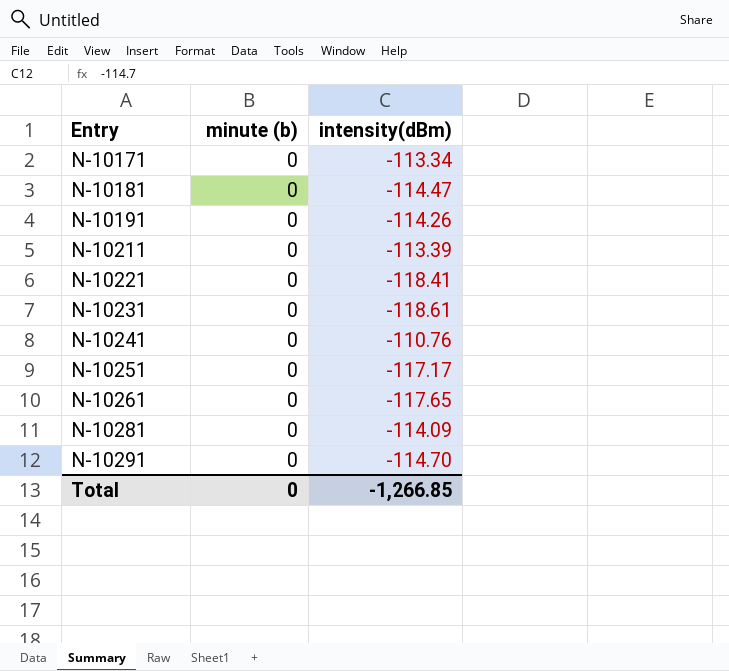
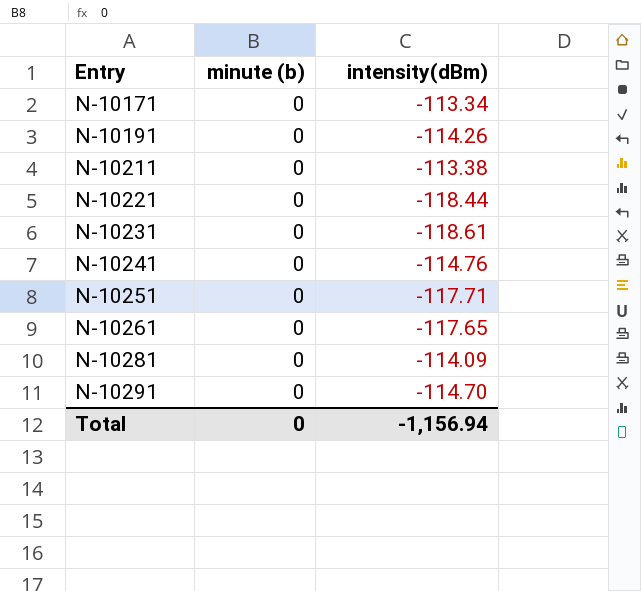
row N-10181: 0 | -114.47 -> none
N-10211 | intensity(dBm): -113.39 -> -113.38
N-10221 | intensity(dBm): -118.41 -> -118.44
N-10241 | intensity(dBm): -110.76 -> -114.76
N-10251 | intensity(dBm): -117.17 -> -117.71
Total | intensity(dBm): -1,266.85 -> -1,156.94

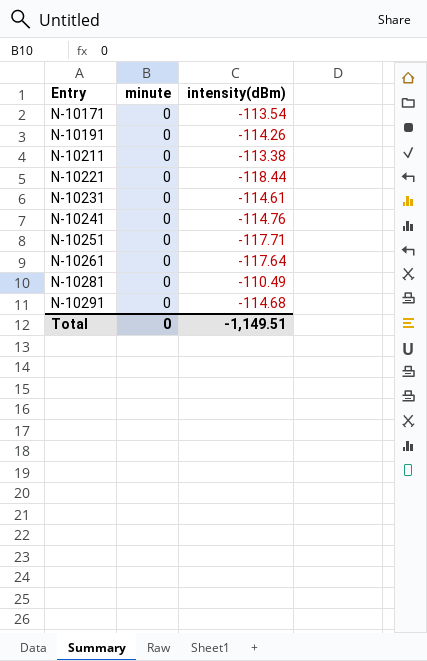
column name: minute (b) -> minute
N-10171 | intensity(dBm): -113.34 -> -113.54
N-10231 | intensity(dBm): -118.61 -> -114.61
N-10261 | intensity(dBm): -117.65 -> -117.64
N-10281 | intensity(dBm): -114.09 -> -110.49
N-10291 | intensity(dBm): -114.70 -> -114.68
Total | intensity(dBm): -1,156.94 -> -1,149.51

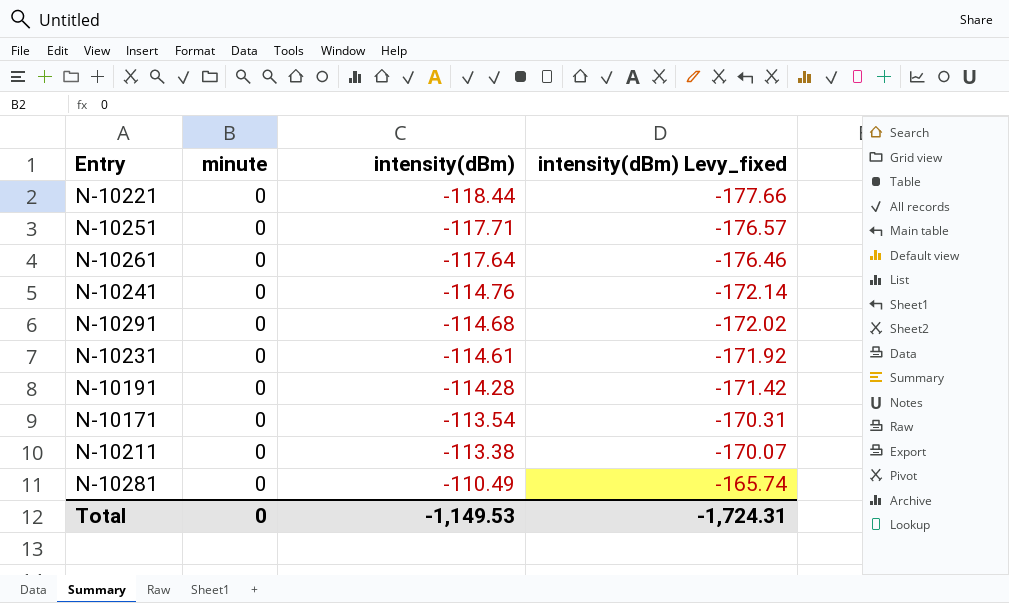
row order: Entry ascending -> intensity(dBm) ascending
column intensity(dBm) Levy_fixed | formula: none -> [intensity(dBm)] * 1.5
N-10191 | intensity(dBm): -114.26 -> -114.28
Total | intensity(dBm): -1,149.51 -> -1,149.53

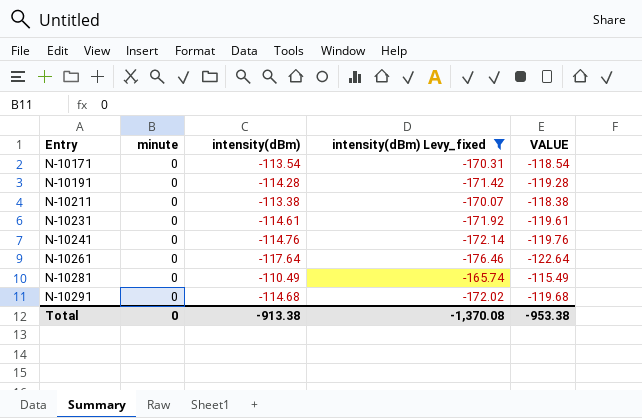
filter: none -> intensity(dBm) Levy_fixed >= -176.46
row order: intensity(dBm) ascending -> Entry ascending
column VALUE | formula: none -> [intensity(dBm)] - 5
Total | intensity(dBm): -1,149.53 -> -913.38
Total | intensity(dBm) Levy_fixed: -1,724.31 -> -1,370.08

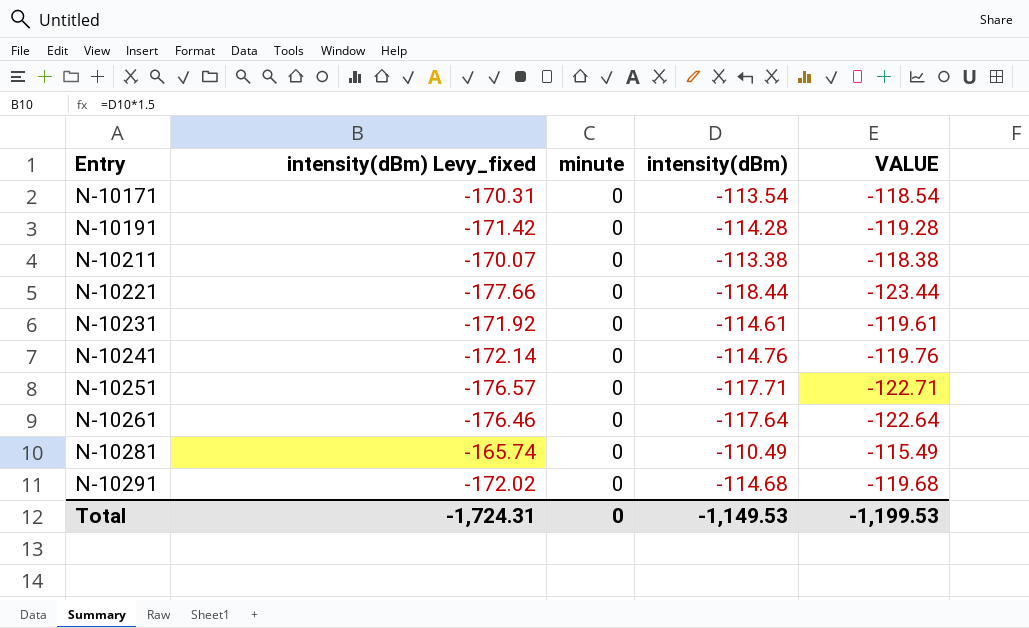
filter: intensity(dBm) Levy_fixed >= -176.46 -> none
column intensity(dBm) Levy_fixed | position: 4 -> 2
Total | intensity(dBm) Levy_fixed: -1,370.08 -> -1,724.31
Total | intensity(dBm): -913.38 -> -1,149.53
Total | VALUE: -953.38 -> -1,199.53

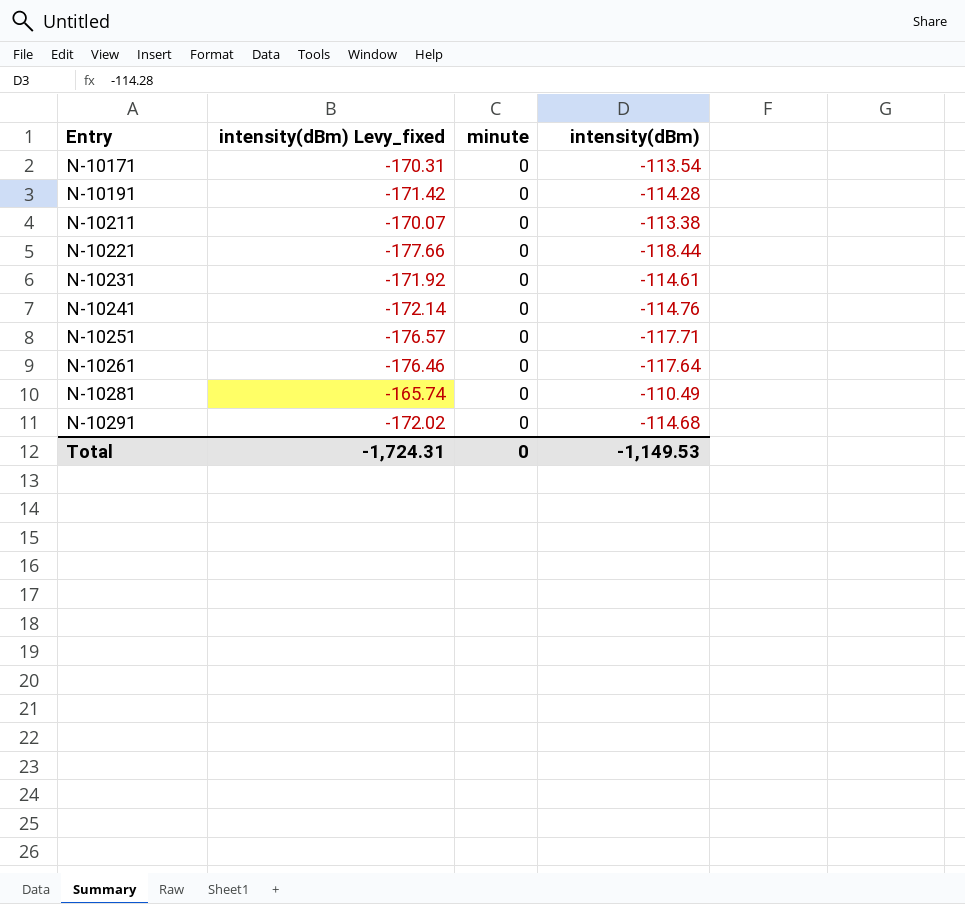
column VALUE | formula: [intensity(dBm)] - 5 -> none

